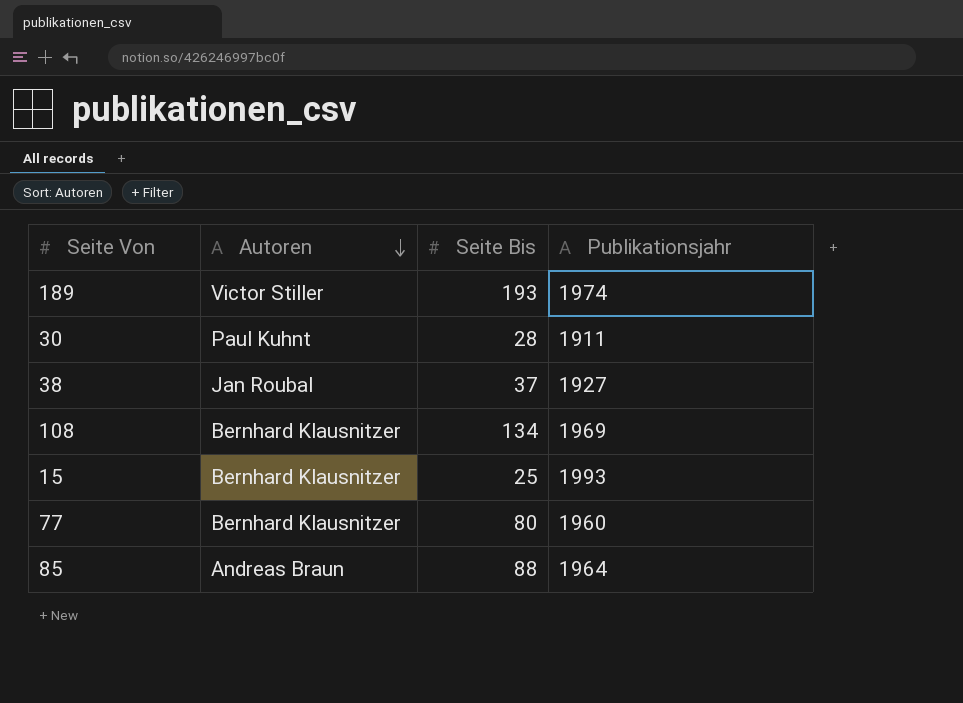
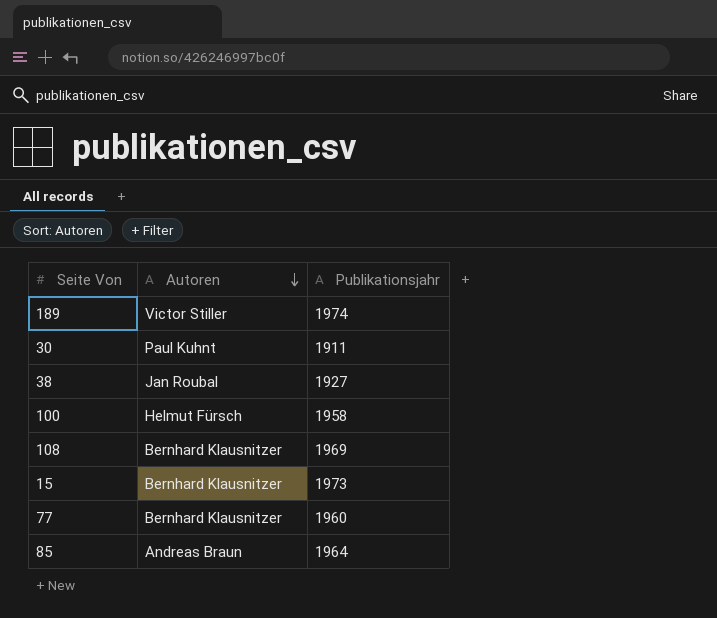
column Seite Bis | position: 3 -> none
row 100: none -> Helmut Fürsch | 1958
15 | Publikationsjahr: 1993 -> 1973

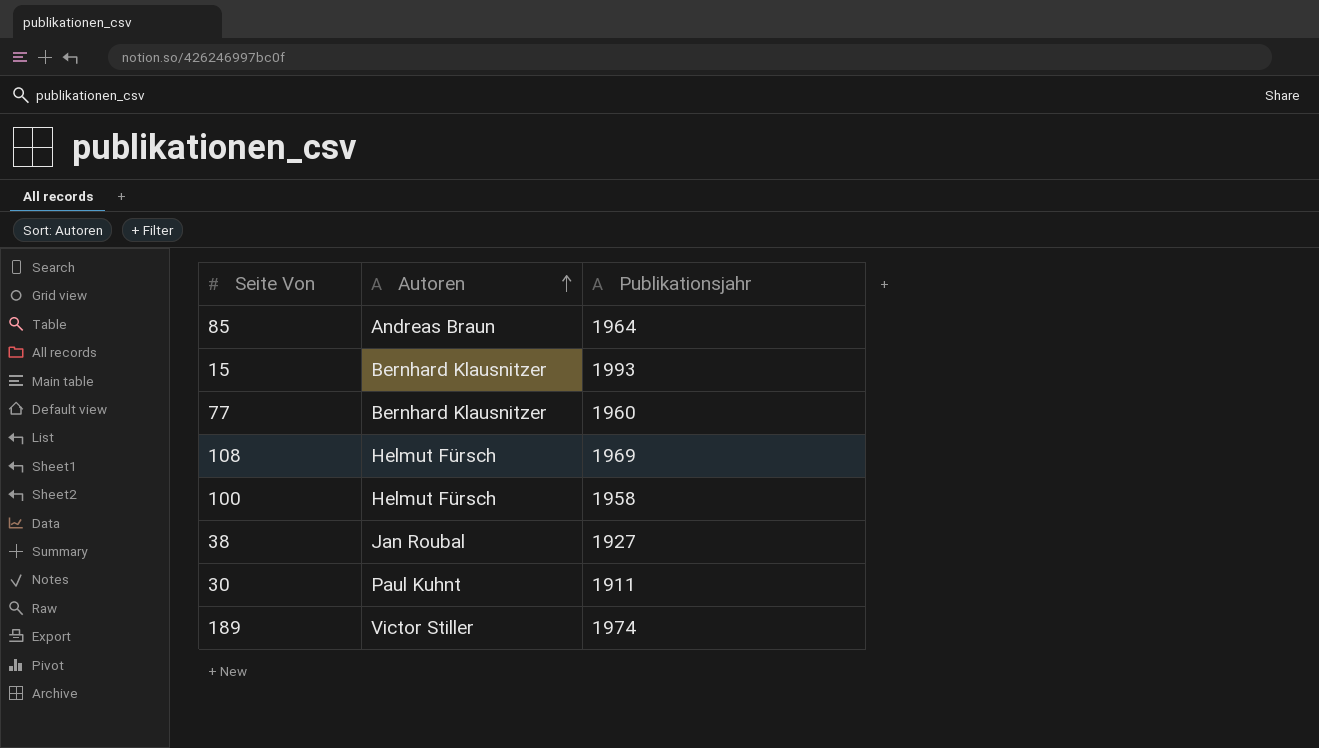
row order: Autoren descending -> Autoren ascending
15 | Publikationsjahr: 1973 -> 1993
108 | Autoren: Bernhard Klausnitzer -> Helmut Fürsch

